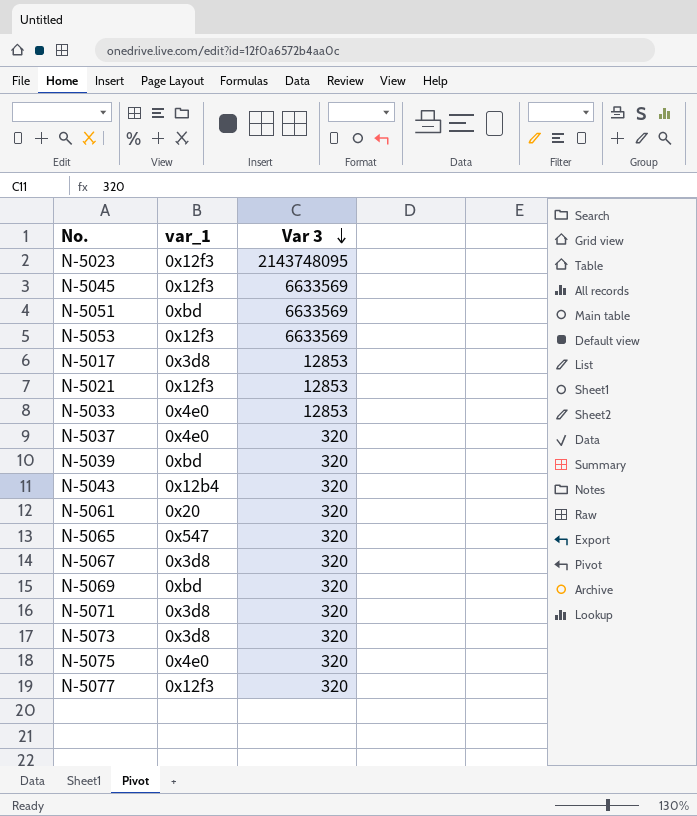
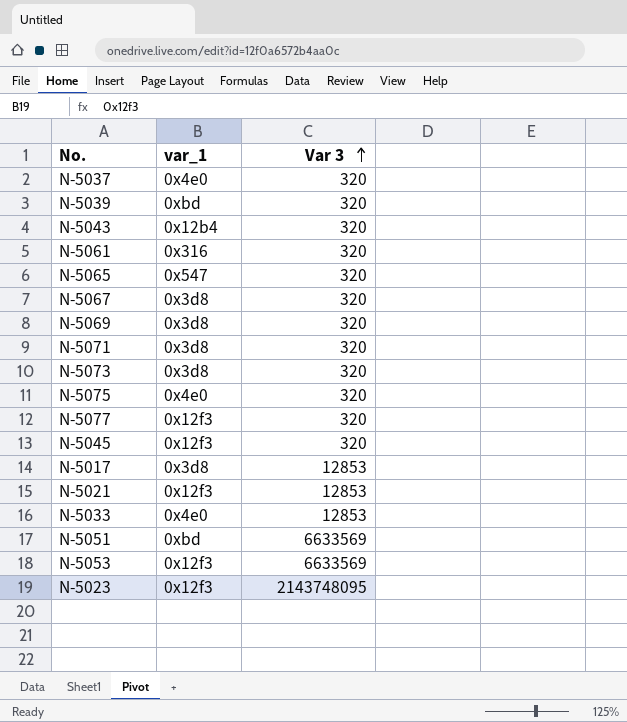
row order: Var 3 descending -> Var 3 ascending
N-5061 | var_1: 0x20 -> 0x316
N-5069 | var_1: 0xbd -> 0x3d8
N-5045 | Var 3: 6633569 -> 320

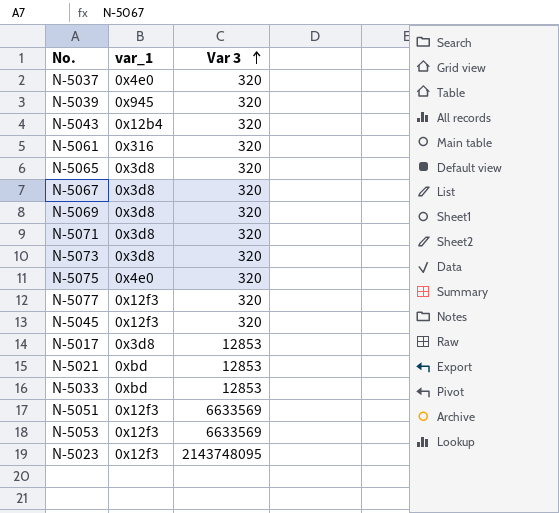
N-5039 | var_1: 0xbd -> 0x945
N-5065 | var_1: 0x547 -> 0x3d8
N-5021 | var_1: 0x12f3 -> 0xbd
N-5033 | var_1: 0x4e0 -> 0xbd
N-5051 | var_1: 0xbd -> 0x12f3

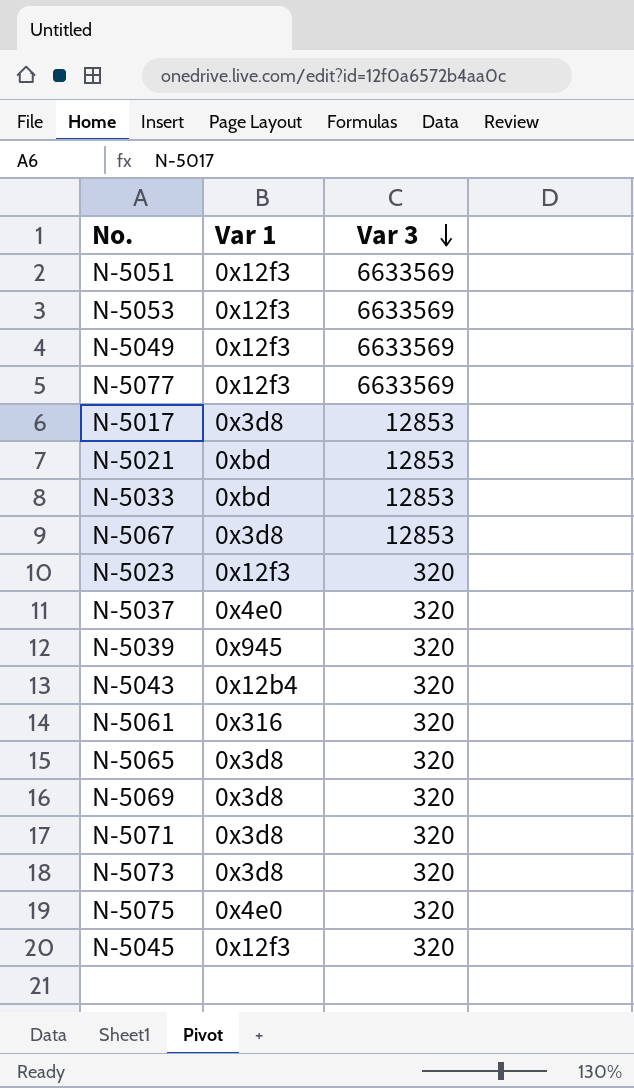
row order: Var 3 ascending -> Var 3 descending
column name: var_1 -> Var 1
row N-5049: none -> 0x12f3 | 6633569
N-5077 | Var 3: 320 -> 6633569
N-5067 | Var 3: 320 -> 12853
N-5023 | Var 3: 2143748095 -> 320

